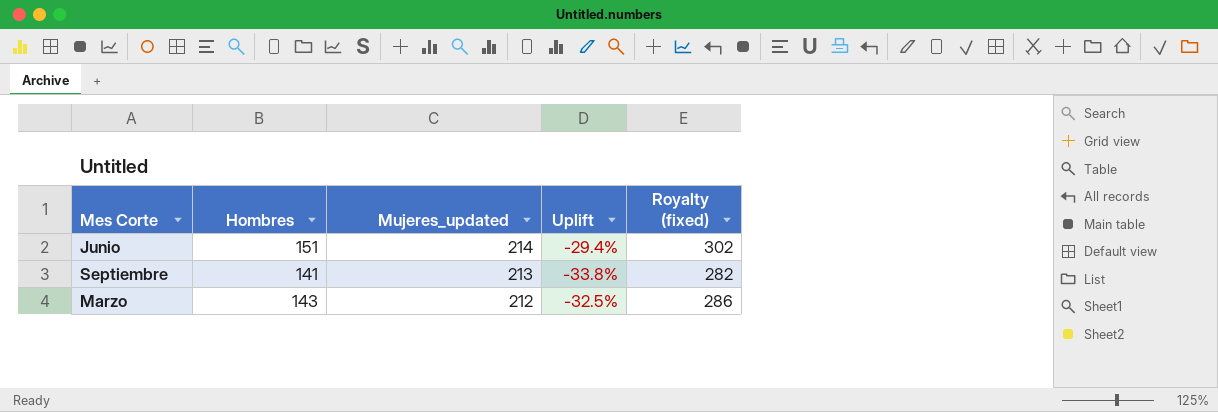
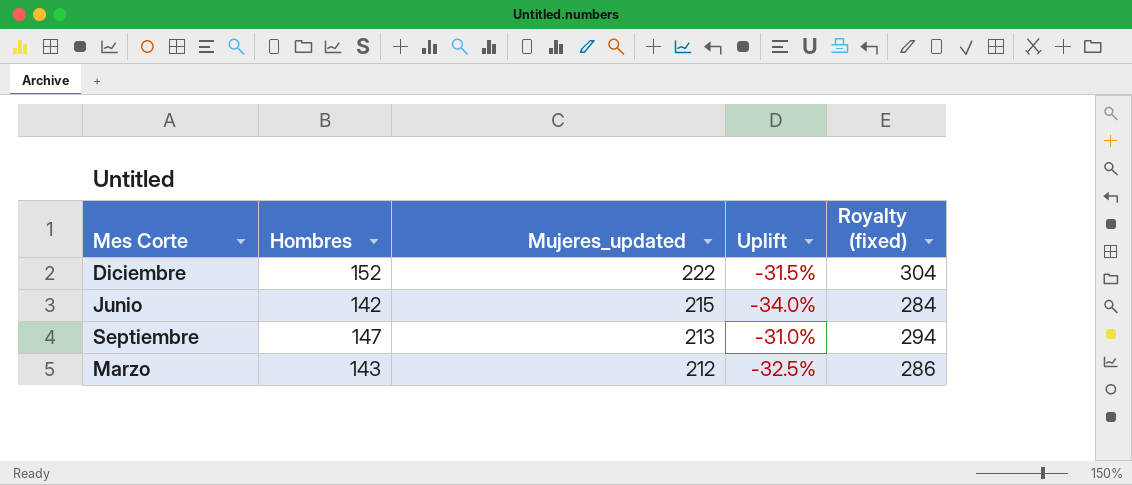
row Diciembre: none -> 152 | 222 | -31.5% | 304
Junio | Hombres: 151 -> 142
Junio | Mujeres_updated: 214 -> 215
Junio | Uplift: -29.4% -> -34.0%
Junio | Royalty (fixed): 302 -> 284
Septiembre | Hombres: 141 -> 147
Septiembre | Uplift: -33.8% -> -31.0%
Septiembre | Royalty (fixed): 282 -> 294

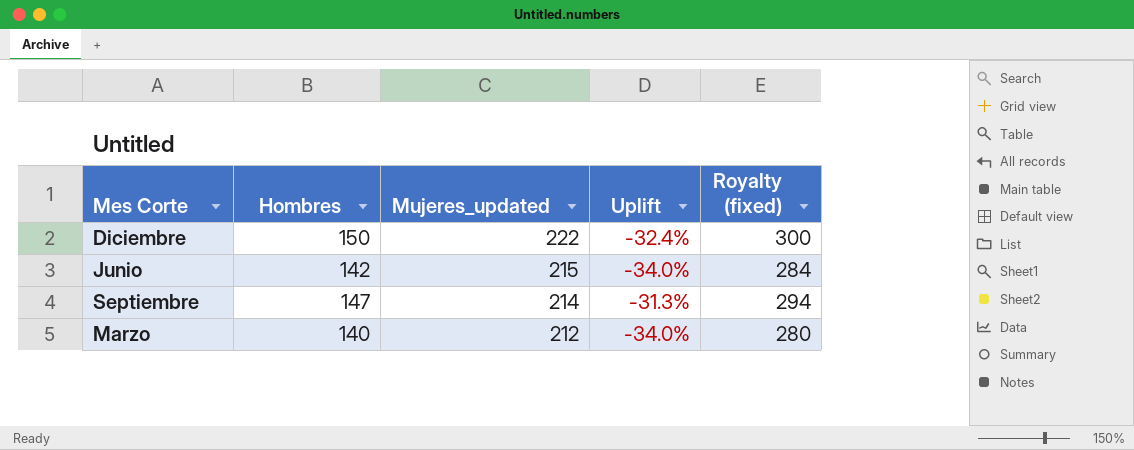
Diciembre | Hombres: 152 -> 150
Diciembre | Uplift: -31.5% -> -32.4%
Diciembre | Royalty (fixed): 304 -> 300
Septiembre | Mujeres_updated: 213 -> 214
Septiembre | Uplift: -31.0% -> -31.3%
Marzo | Hombres: 143 -> 140
Marzo | Uplift: -32.5% -> -34.0%
Marzo | Royalty (fixed): 286 -> 280

